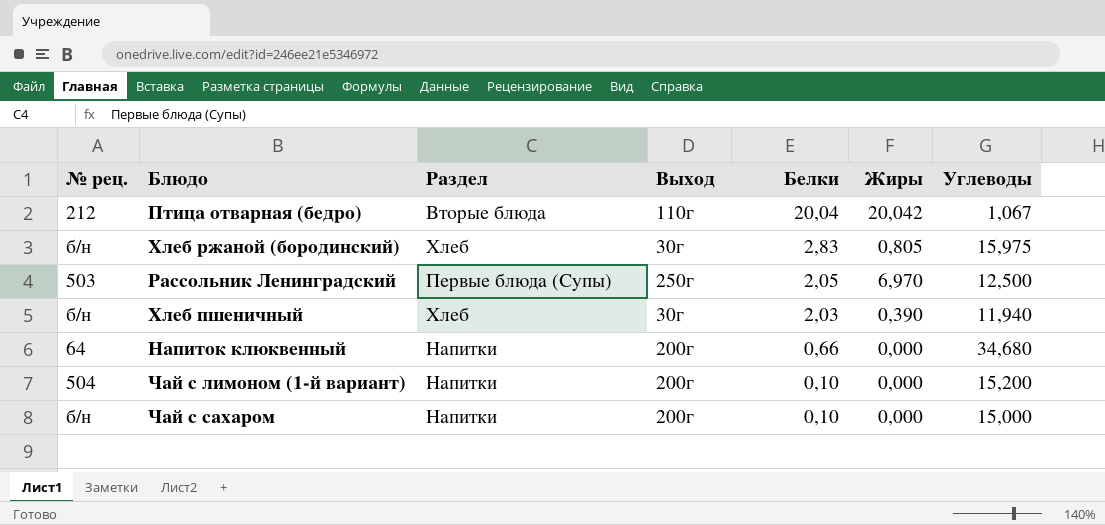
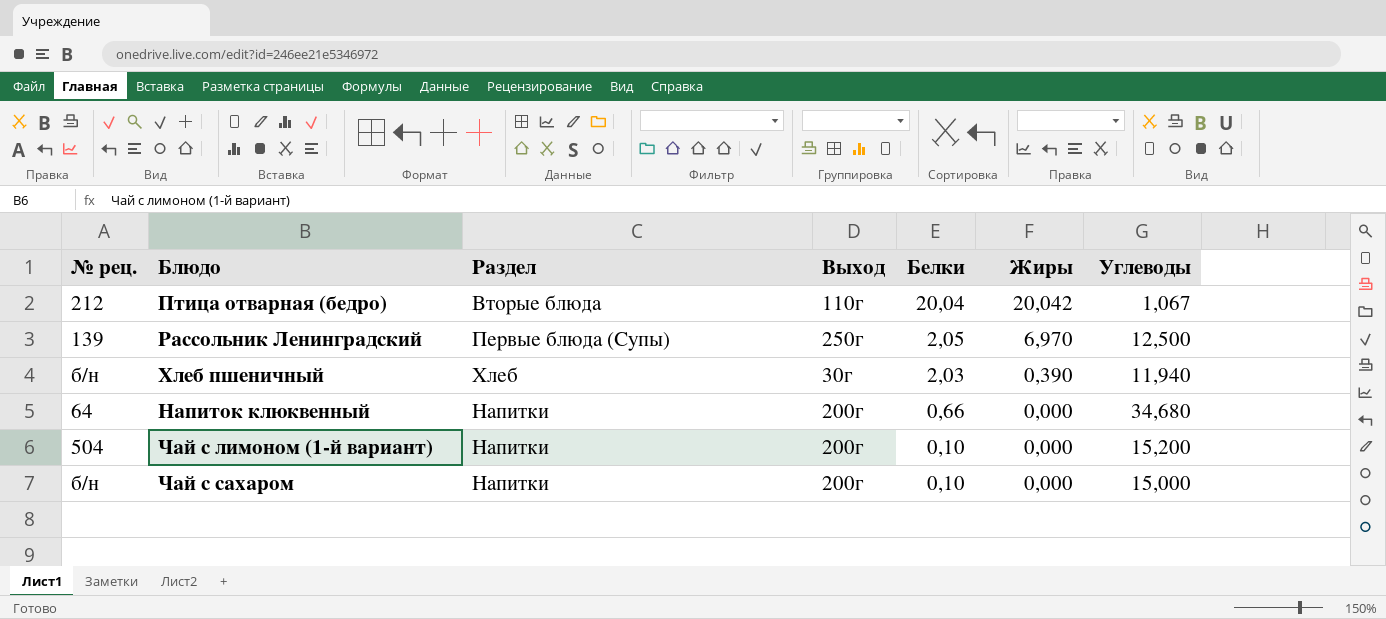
row Хлеб ржаной (бородинский): б/н | Хлеб | 30г | 2,83 | 0,805 | 15,975 -> none
Рассольник Ленинградский | № рец.: 503 -> 139

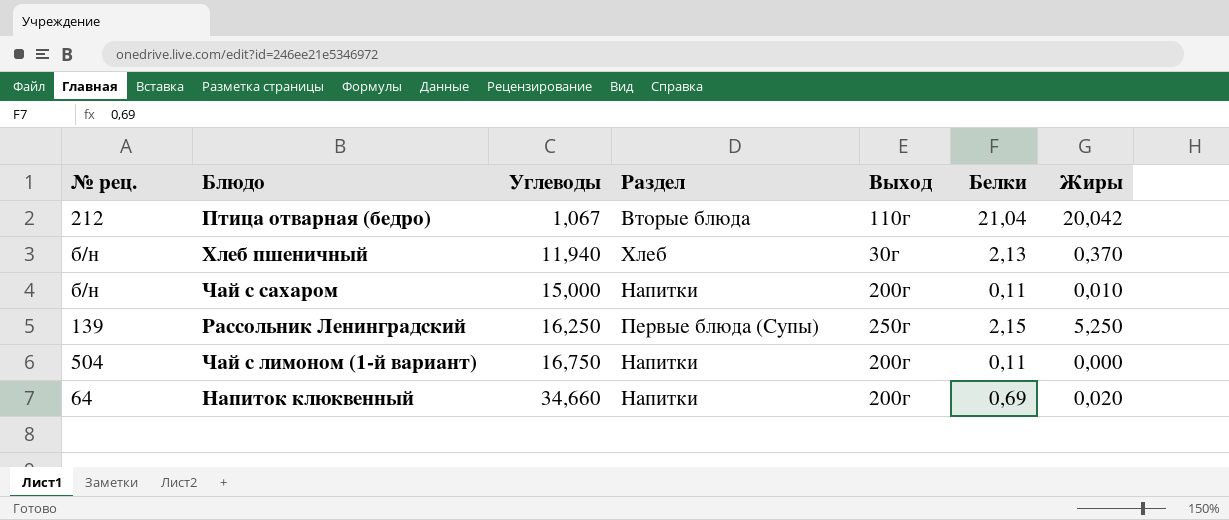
row order: Белки descending -> Углеводы ascending
column Углеводы | position: 7 -> 3
Птица отварная (бедро) | Белки: 20,04 -> 21,04
Хлеб пшеничный | Белки: 2,03 -> 2,13
Хлеб пшеничный | Жиры: 0,390 -> 0,370
Чай с сахаром | Белки: 0,10 -> 0,11
Чай с сахаром | Жиры: 0,000 -> 0,010
Рассольник Ленинградский | Углеводы: 12,500 -> 16,250
Рассольник Ленинградский | Белки: 2,05 -> 2,15
Рассольник Ленинградский | Жиры: 6,970 -> 5,250
Чай с лимоном (1-й вариант) | Углеводы: 15,200 -> 16,750
Чай с лимоном (1-й вариант) | Белки: 0,10 -> 0,11
Напиток клюквенный | Углеводы: 34,680 -> 34,660
Напиток клюквенный | Белки: 0,66 -> 0,69
Напиток клюквенный | Жиры: 0,000 -> 0,020

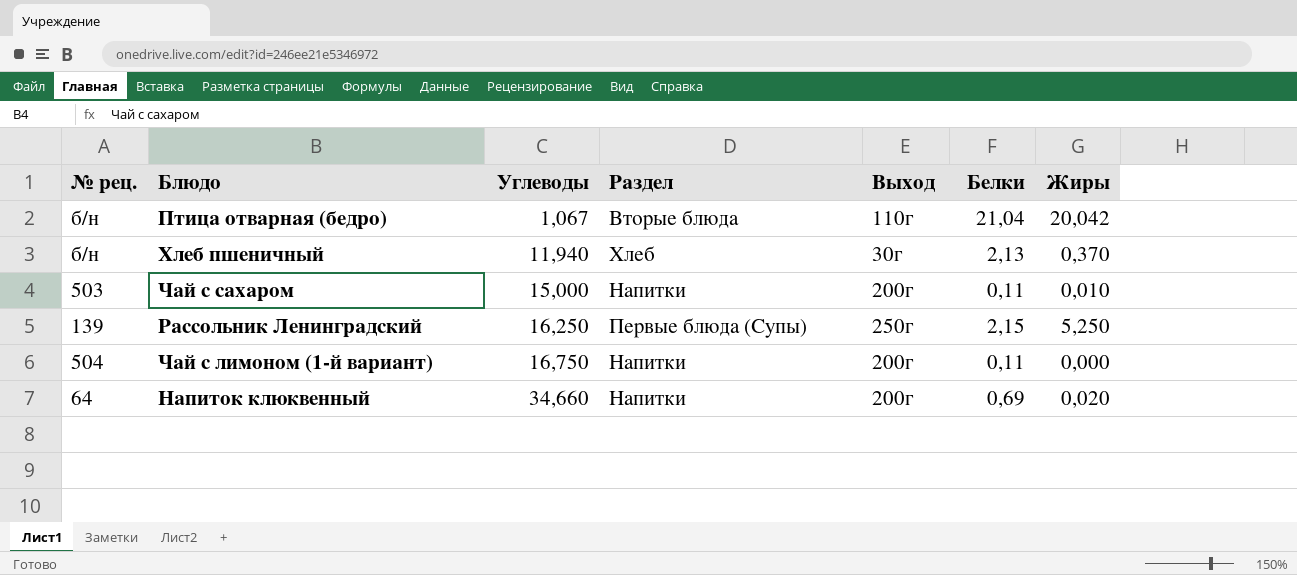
Птица отварная (бедро) | № рец.: 212 -> б/н
Чай с сахаром | № рец.: б/н -> 503

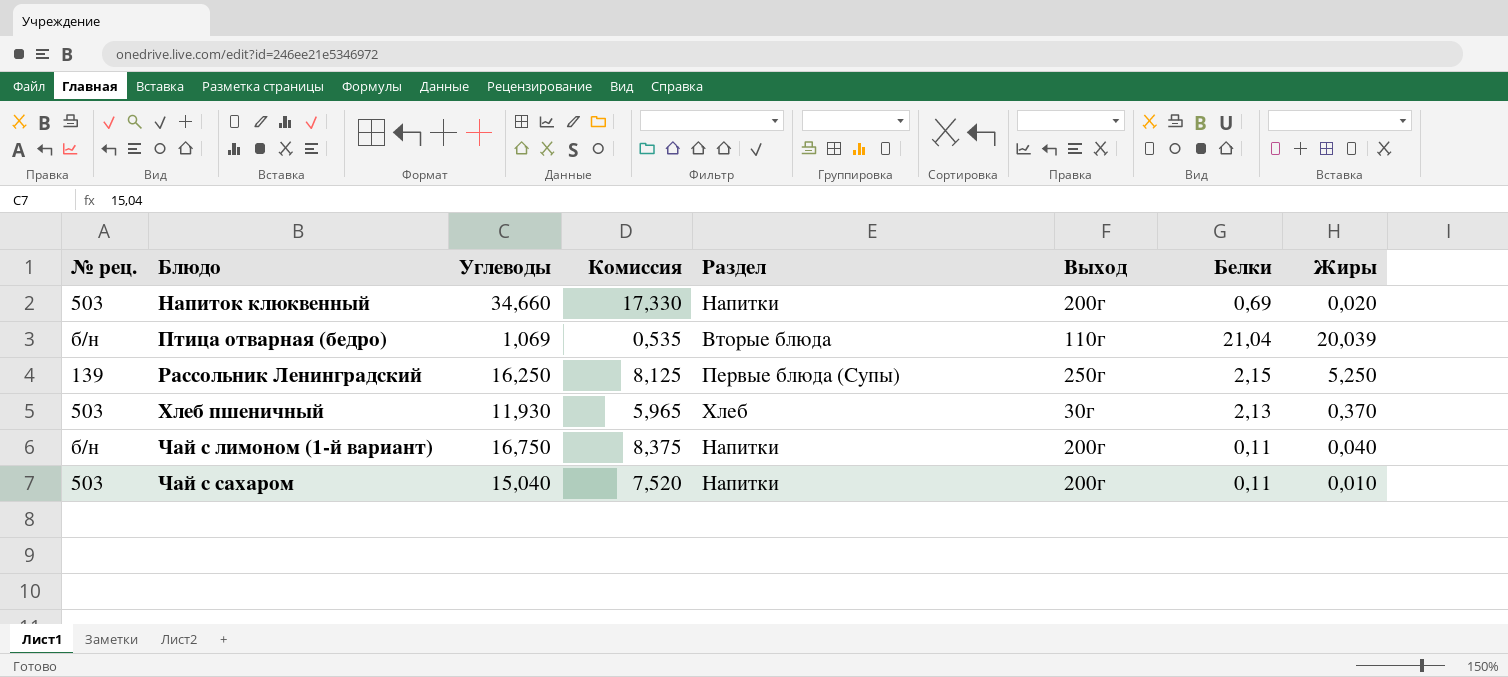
row order: Углеводы ascending -> Блюдо ascending
column Комиссия | formula: none -> [Углеводы] * 0,5
Напиток клюквенный | № рец.: 64 -> 503
Птица отварная (бедро) | Углеводы: 1,067 -> 1,069
Птица отварная (бедро) | Жиры: 20,042 -> 20,039
Хлеб пшеничный | № рец.: б/н -> 503
Хлеб пшеничный | Углеводы: 11,940 -> 11,930
Чай с лимоном (1-й вариант) | № рец.: 504 -> б/н
Чай с лимоном (1-й вариант) | Жиры: 0,000 -> 0,040
Чай с сахаром | Углеводы: 15,000 -> 15,040

